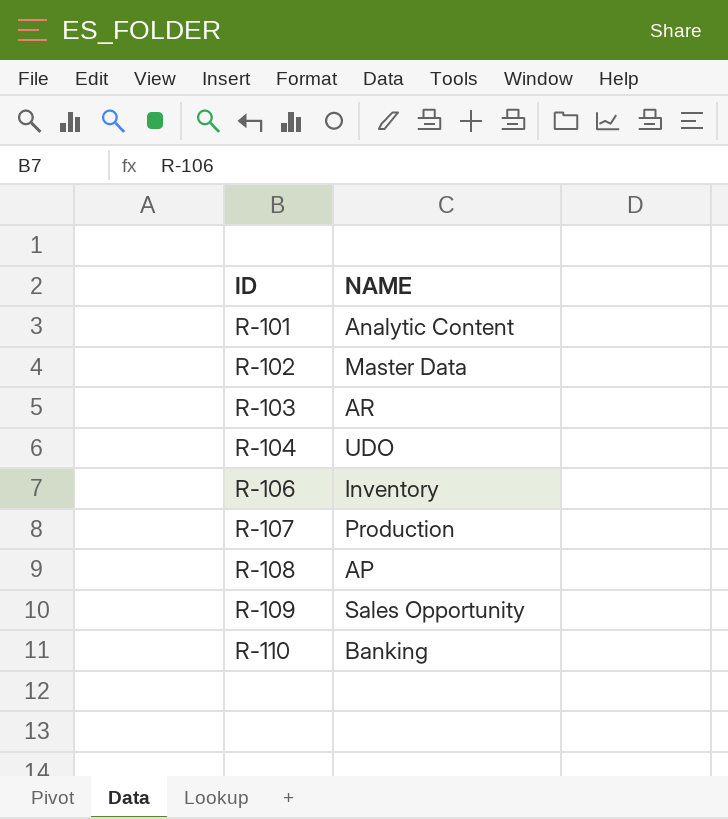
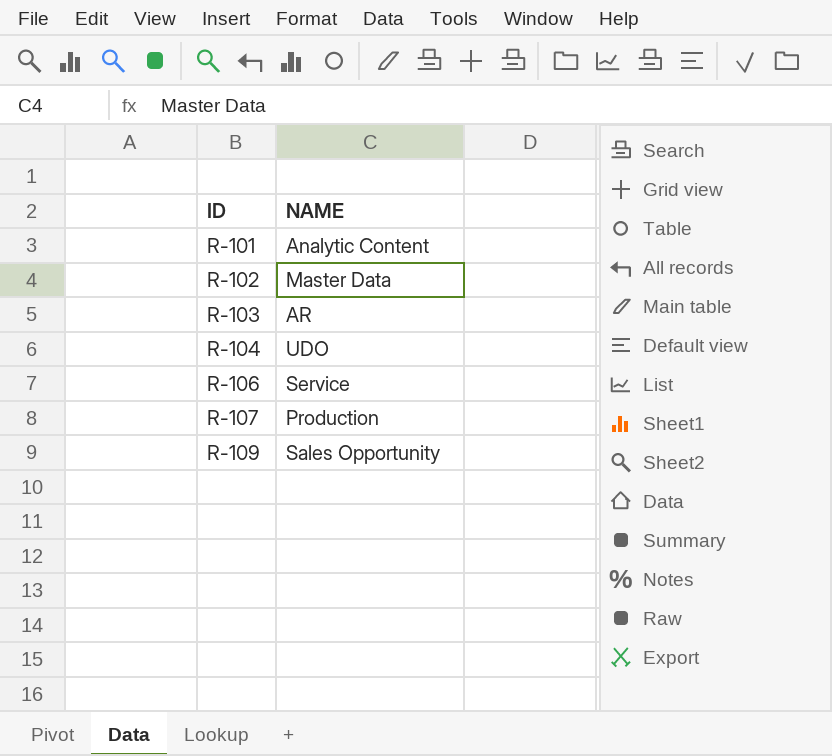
row R-108: AP -> none
row R-110: Banking -> none
R-106 | NAME: Inventory -> Service

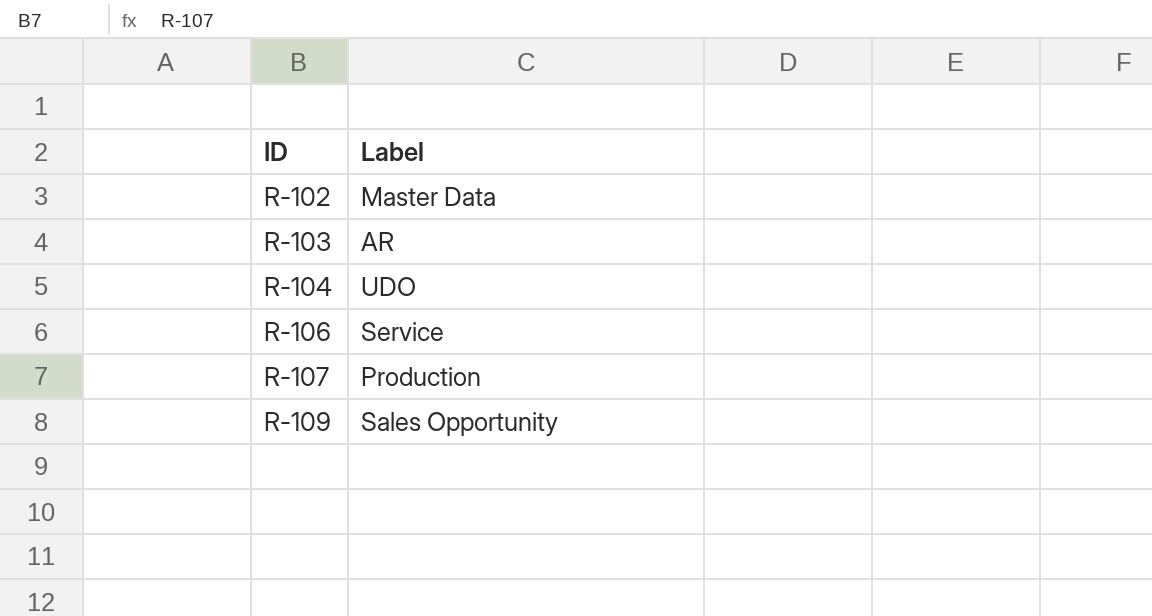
column name: NAME -> Label
row R-101: Analytic Content -> none

